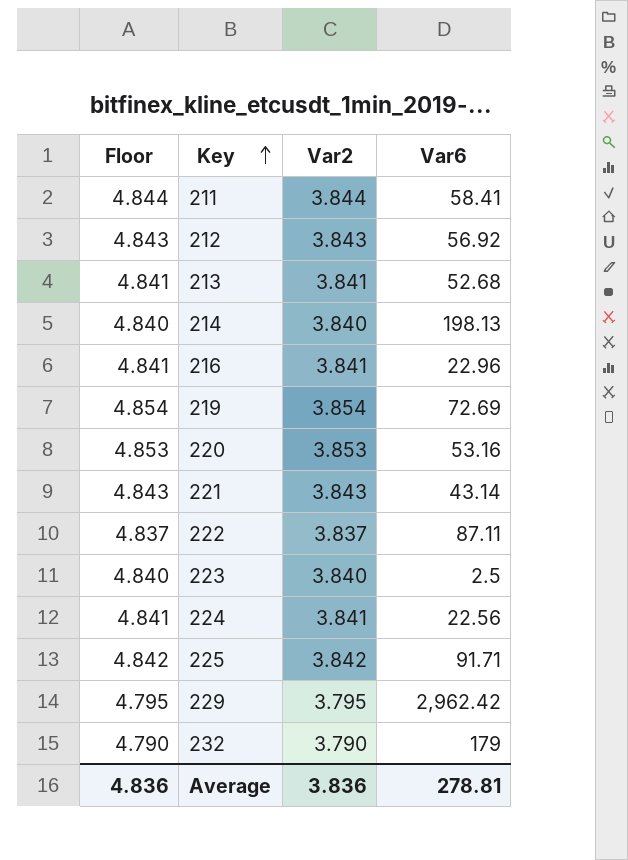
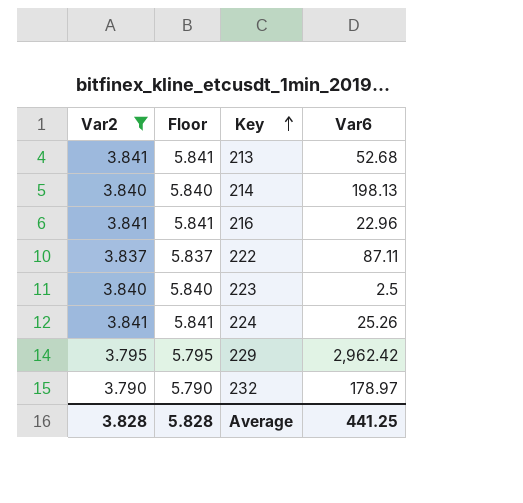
filter: none -> Var2 <= 3.841
column Var2 | position: 3 -> 1
column Floor | formula: [Var2] + 1 -> [Var2] + 2
224 | Var6: 22.56 -> 25.26
232 | Var6: 179 -> 178.97
Average | Var2: 3.836 -> 3.828
Average | Floor: 4.836 -> 5.828
Average | Var6: 278.81 -> 441.25

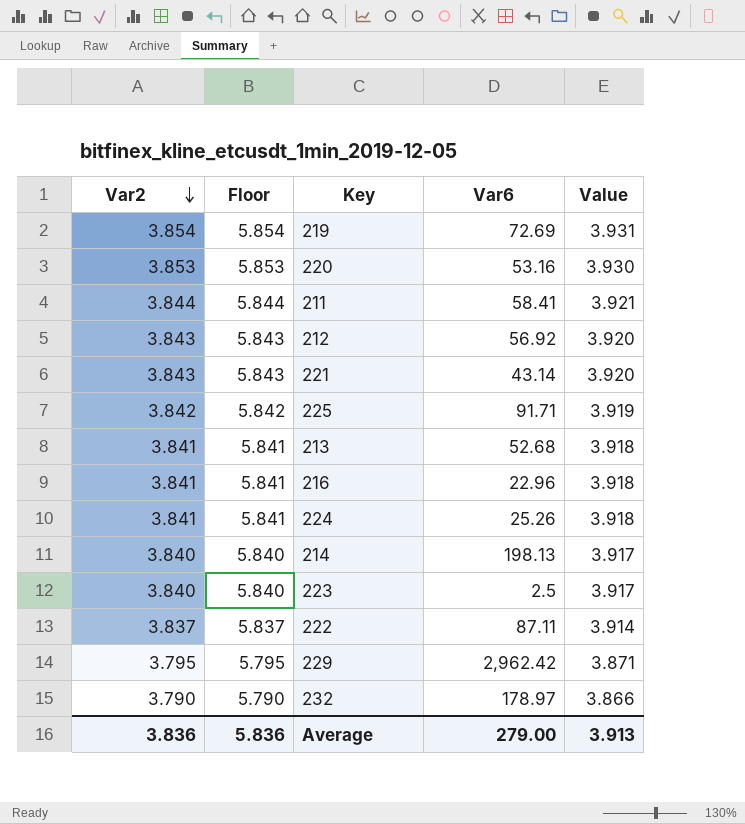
filter: Var2 <= 3.841 -> none
row order: Key ascending -> Var2 descending
column Value | formula: none -> [Var2] * 1.02
Average | Var2: 3.828 -> 3.836
Average | Floor: 5.828 -> 5.836
Average | Var6: 441.25 -> 279.00

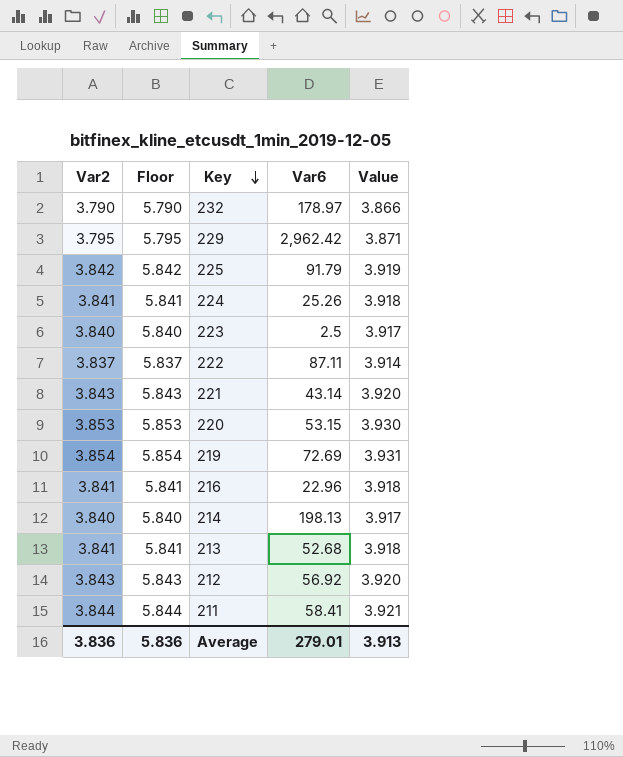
row order: Var2 descending -> Key descending
225 | Var6: 91.71 -> 91.79
220 | Var6: 53.16 -> 53.15
Average | Var6: 279.00 -> 279.01

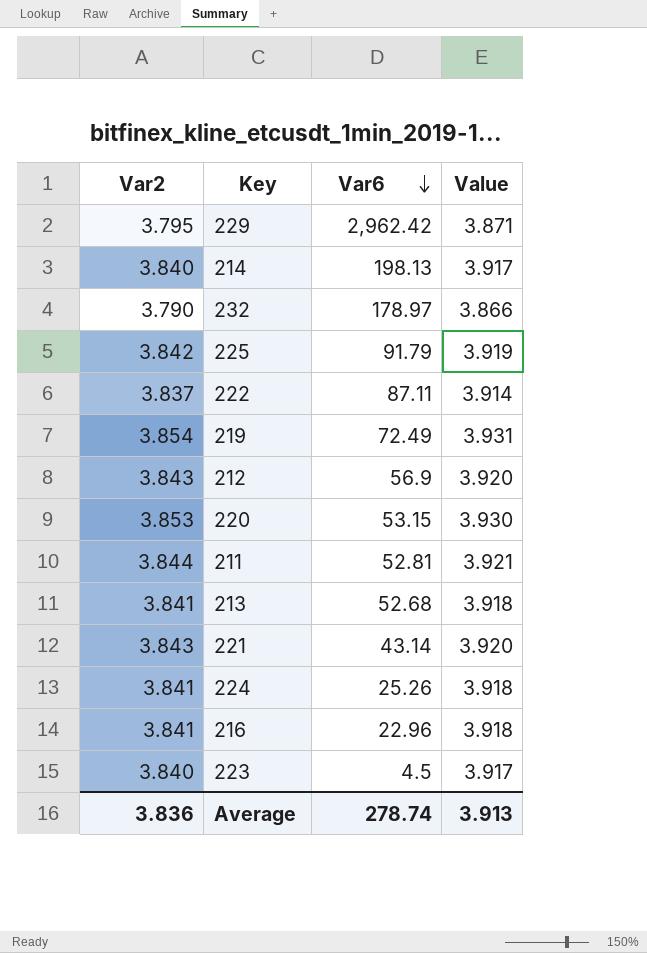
row order: Key descending -> Var6 descending
column Floor | formula: [Var2] + 2 -> none
219 | Var6: 72.69 -> 72.49
212 | Var6: 56.92 -> 56.9
211 | Var6: 58.41 -> 52.81
223 | Var6: 2.5 -> 4.5
Average | Var6: 279.01 -> 278.74

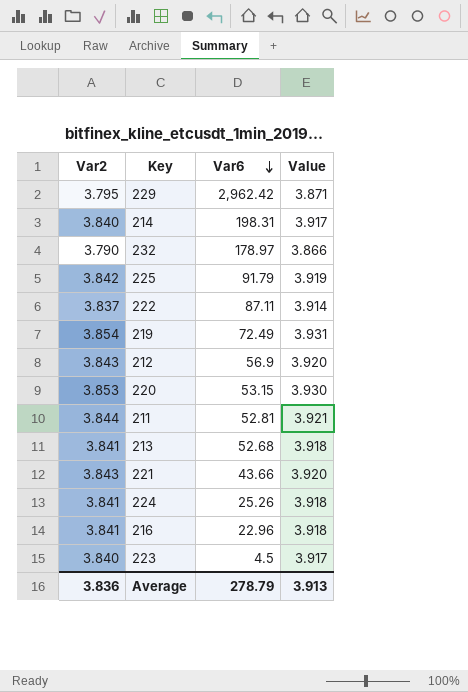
214 | Var6: 198.13 -> 198.31
221 | Var6: 43.14 -> 43.66
Average | Var6: 278.74 -> 278.79

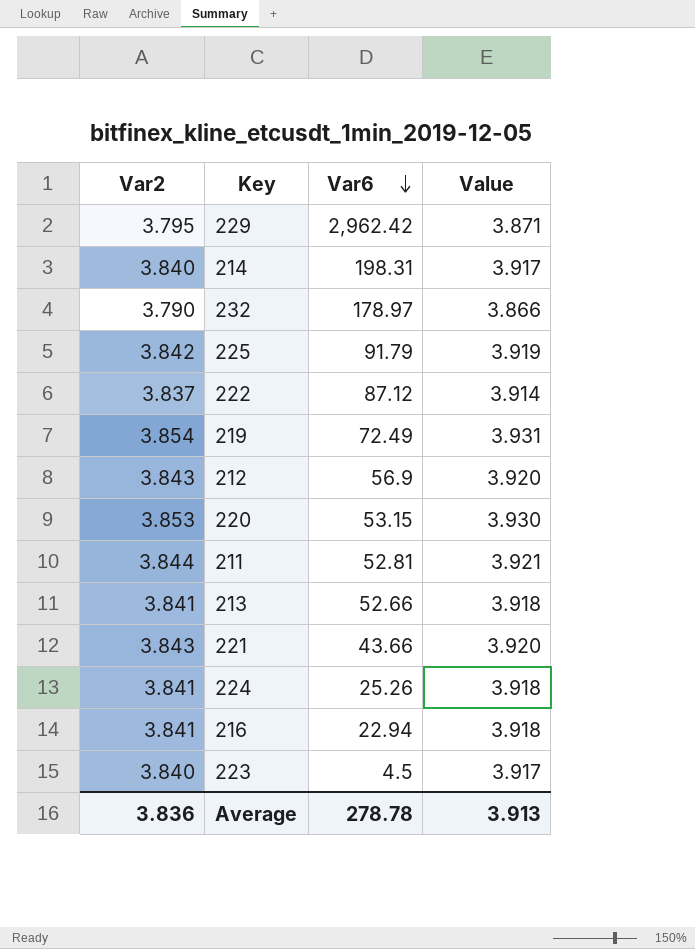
222 | Var6: 87.11 -> 87.12
213 | Var6: 52.68 -> 52.66
216 | Var6: 22.96 -> 22.94
Average | Var6: 278.79 -> 278.78

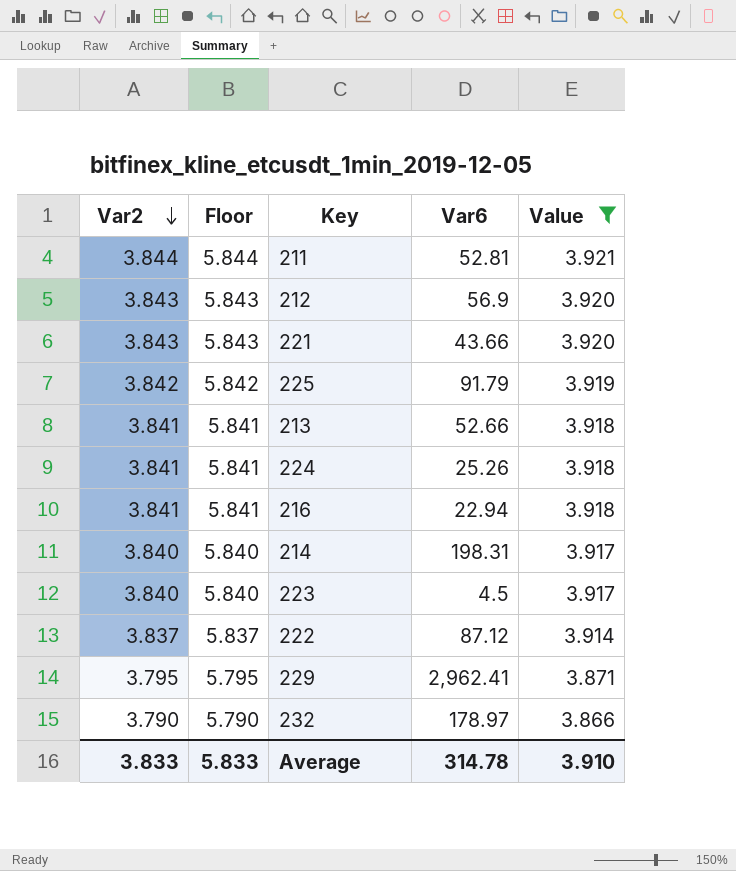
filter: none -> Value <= 3.921
row order: Var6 descending -> Var2 descending
column Floor | formula: none -> [Var2] + 2
229 | Var6: 2,962.42 -> 2,962.41
Average | Var2: 3.836 -> 3.833
Average | Var6: 278.78 -> 314.78
Average | Value: 3.913 -> 3.910

